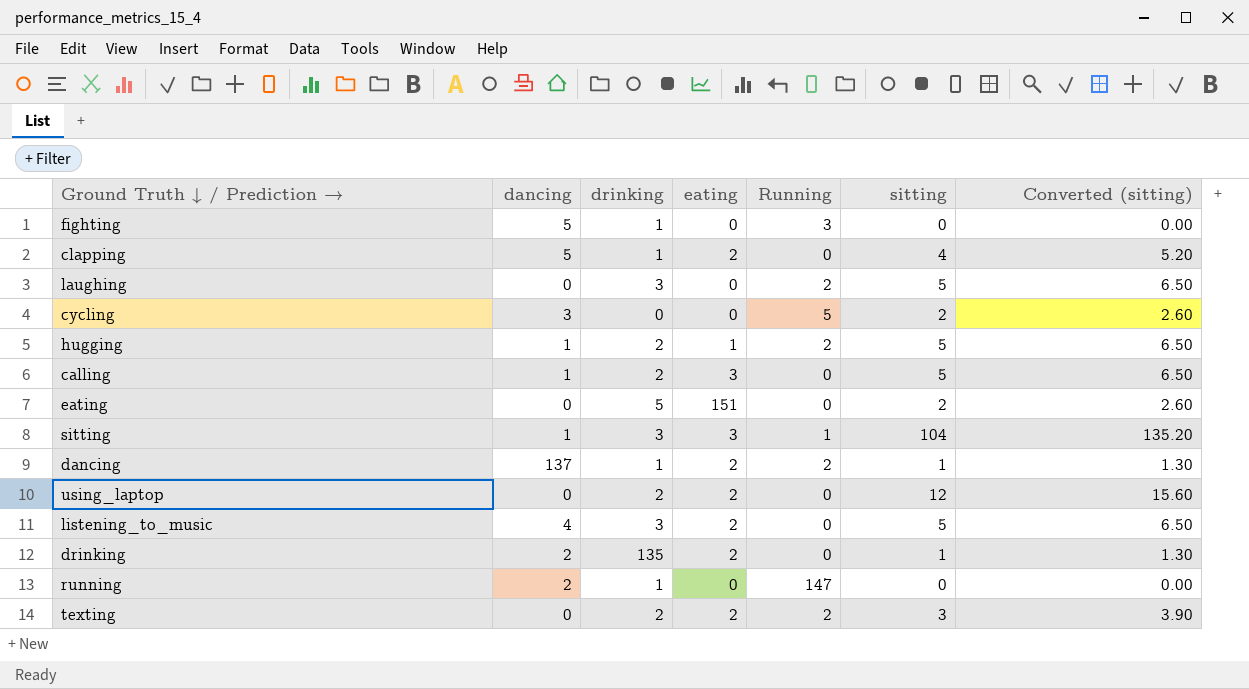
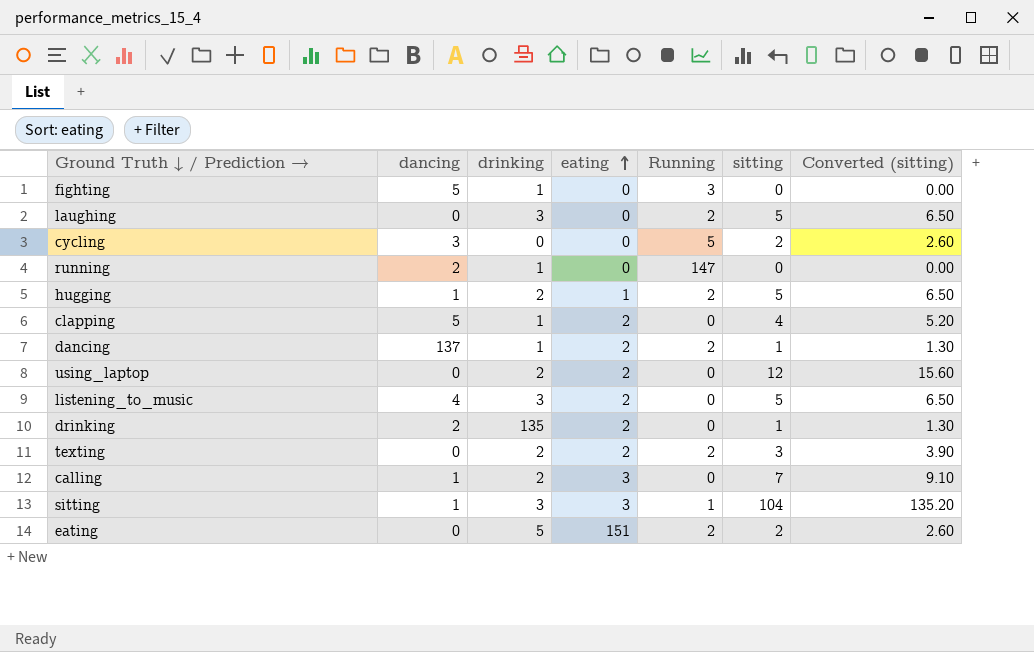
row order: none -> eating ascending
calling | sitting: 5 -> 7
calling | Converted (sitting): 6.50 -> 9.10
eating | Running: 0 -> 2

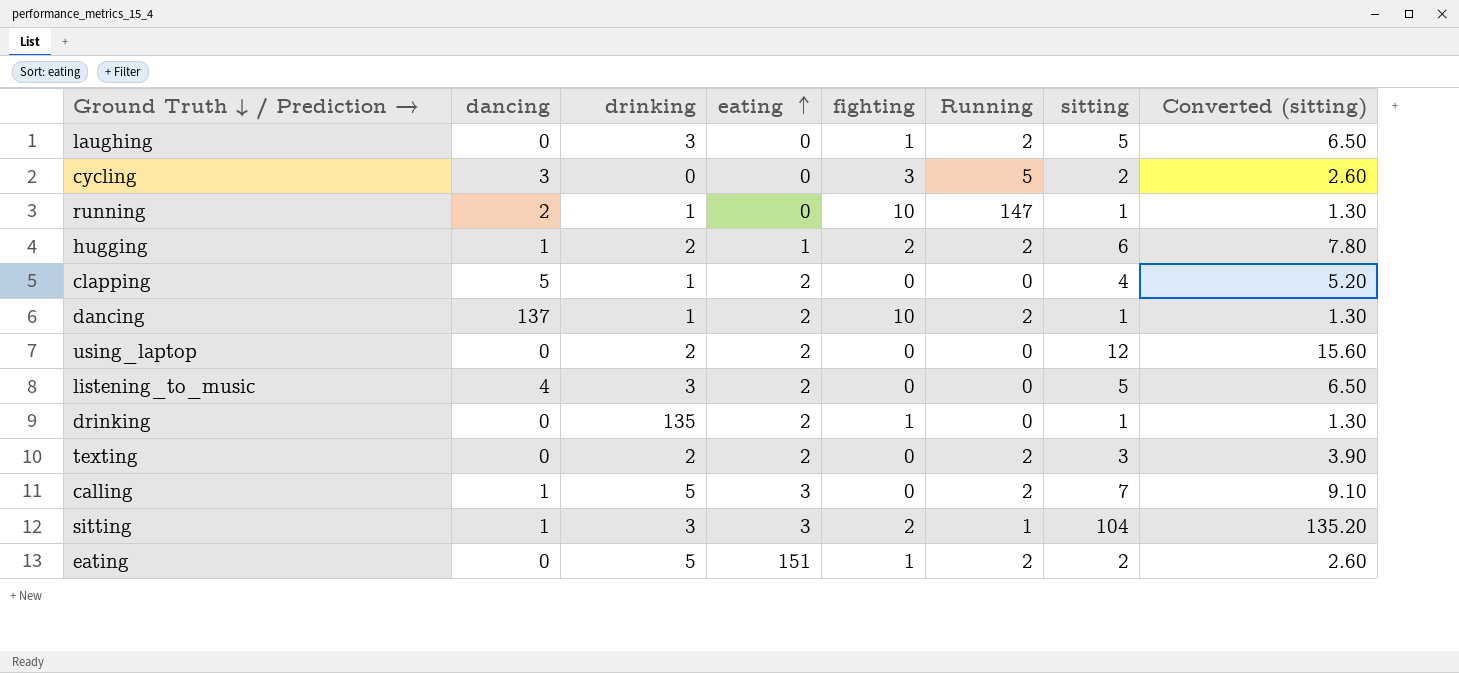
column fighting | position: none -> 5
row fighting: 5 | 1 | 0 | 3 | 0 | 0.00 -> none
running | sitting: 0 -> 1
running | Converted (sitting): 0.00 -> 1.30
hugging | sitting: 5 -> 6
hugging | Converted (sitting): 6.50 -> 7.80
drinking | dancing: 2 -> 0
calling | drinking: 2 -> 5
calling | Running: 0 -> 2

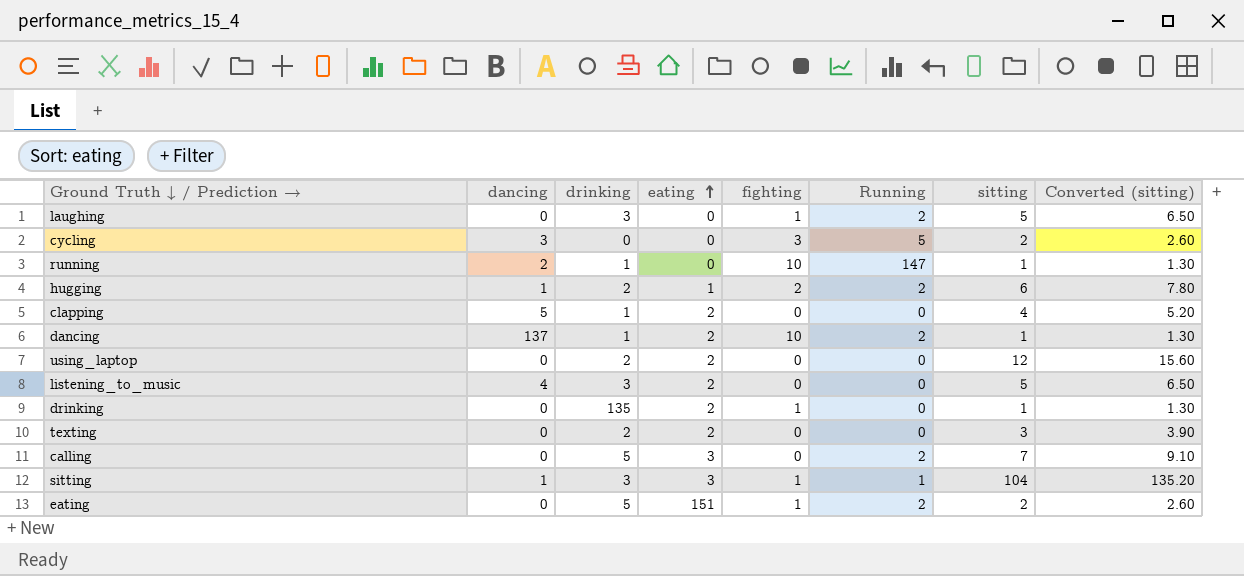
texting | Running: 2 -> 0
calling | dancing: 1 -> 0
sitting | fighting: 2 -> 1

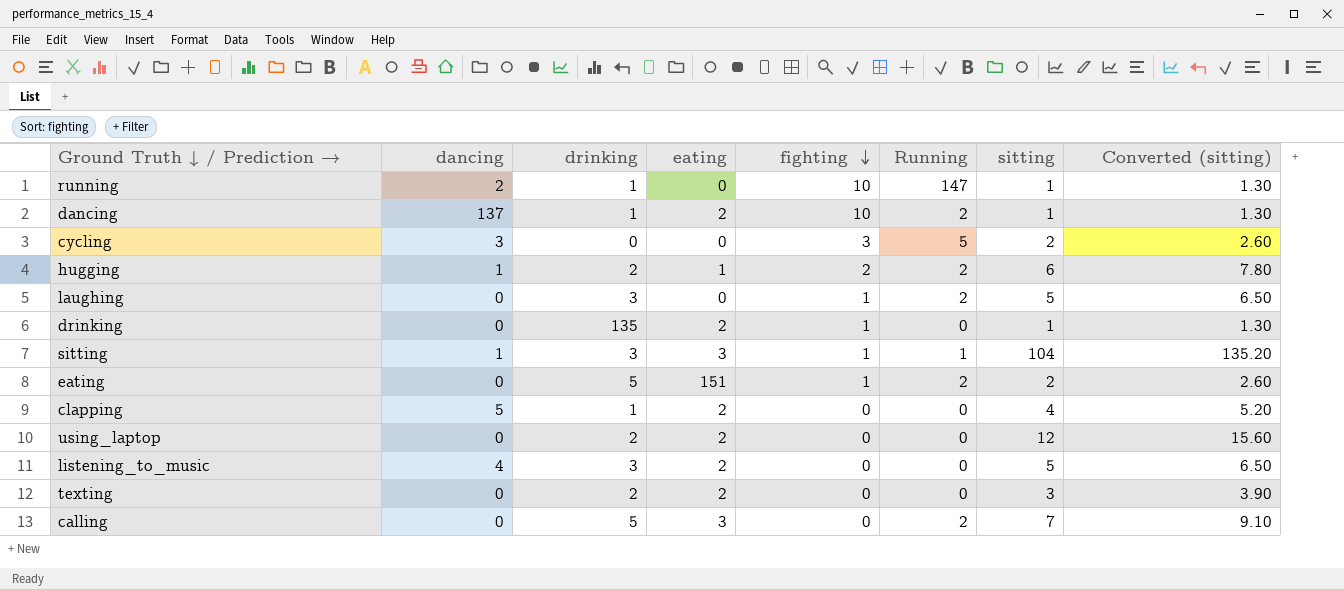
row order: eating ascending -> fighting descending

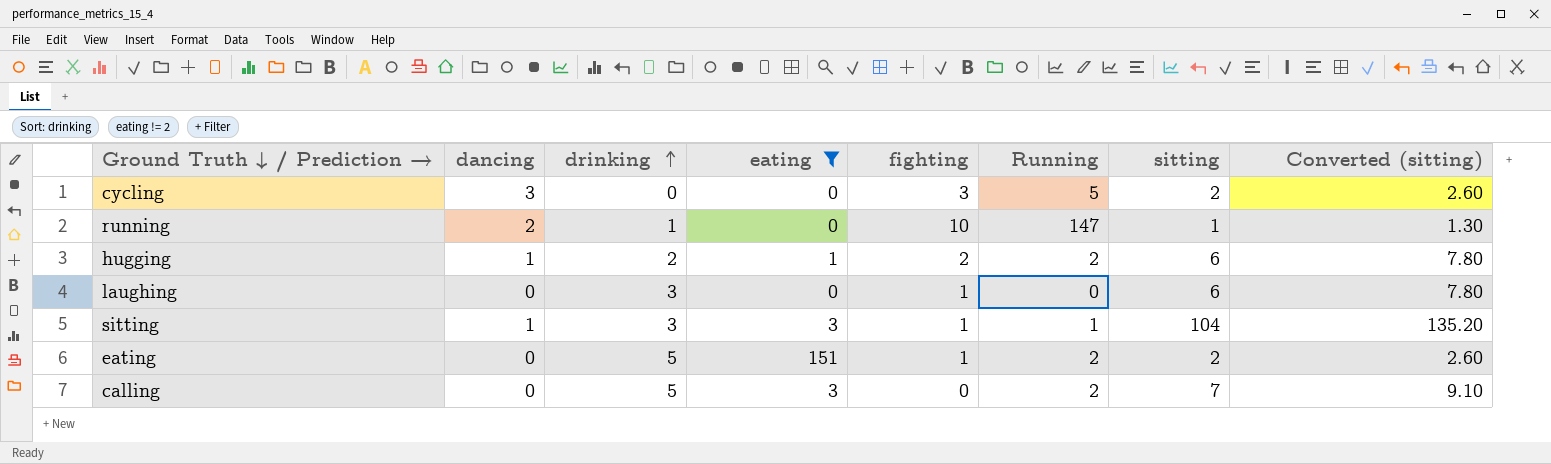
filter: none -> eating != 2
row order: fighting descending -> drinking ascending
laughing | Running: 2 -> 0
laughing | sitting: 5 -> 6
laughing | Converted (sitting): 6.50 -> 7.80

